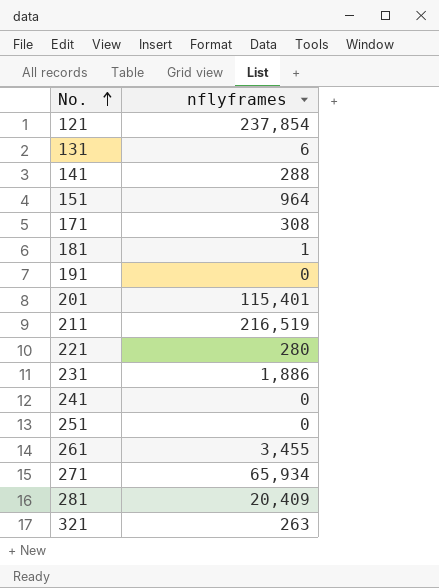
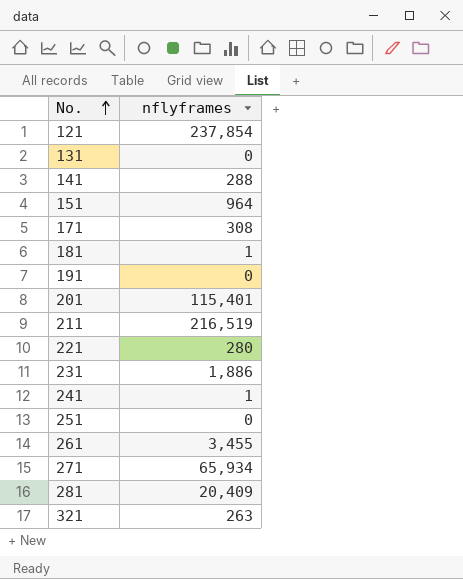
131 | nflyframes: 6 -> 0
241 | nflyframes: 0 -> 1

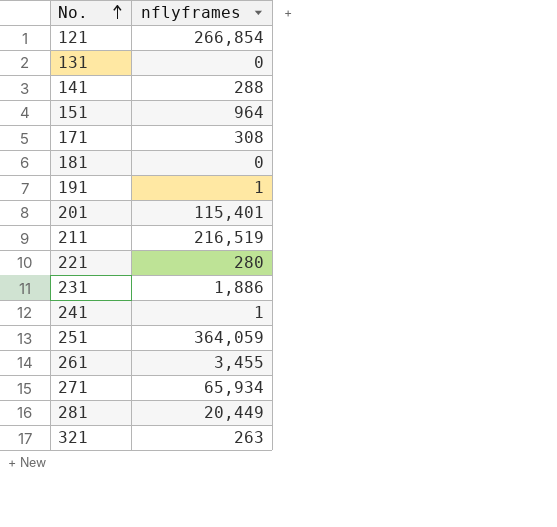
121 | nflyframes: 237,854 -> 266,854
181 | nflyframes: 1 -> 0
191 | nflyframes: 0 -> 1
251 | nflyframes: 0 -> 364,059
281 | nflyframes: 20,409 -> 20,449

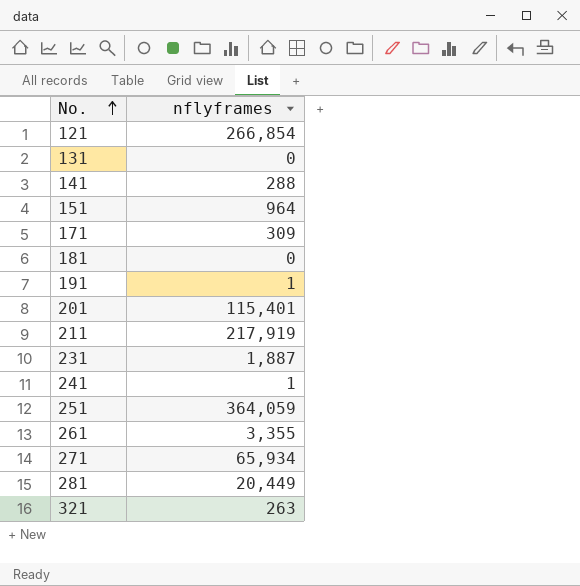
row 221: 280 -> none
171 | nflyframes: 308 -> 309
211 | nflyframes: 216,519 -> 217,919
231 | nflyframes: 1,886 -> 1,887
261 | nflyframes: 3,455 -> 3,355

